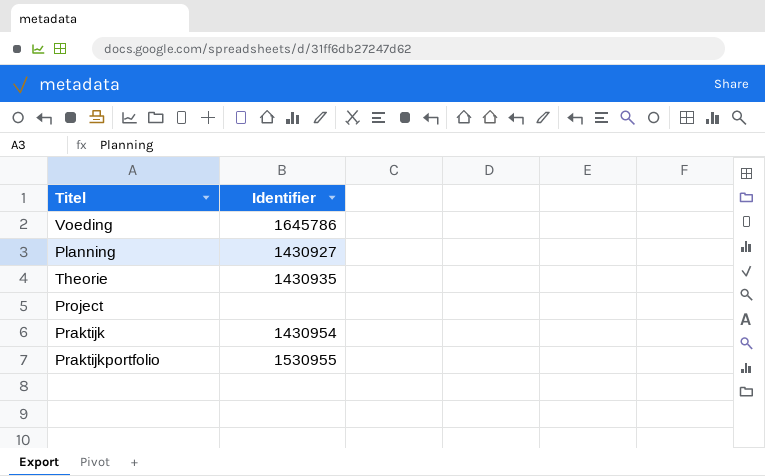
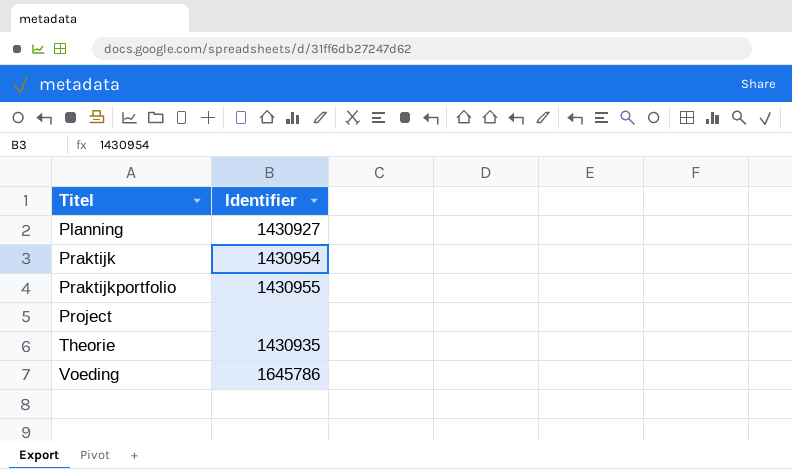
row order: none -> Titel ascending
Praktijkportfolio | Identifier: 1530955 -> 1430955

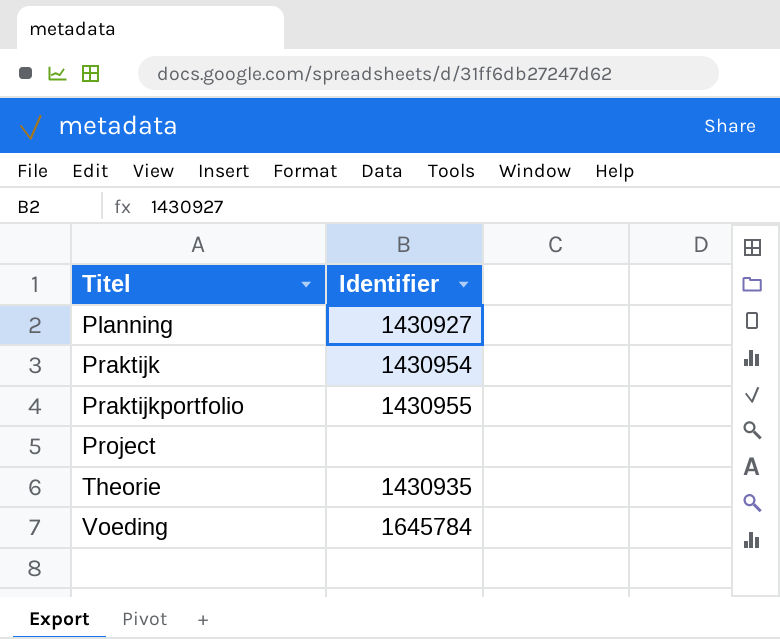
Voeding | Identifier: 1645786 -> 1645784

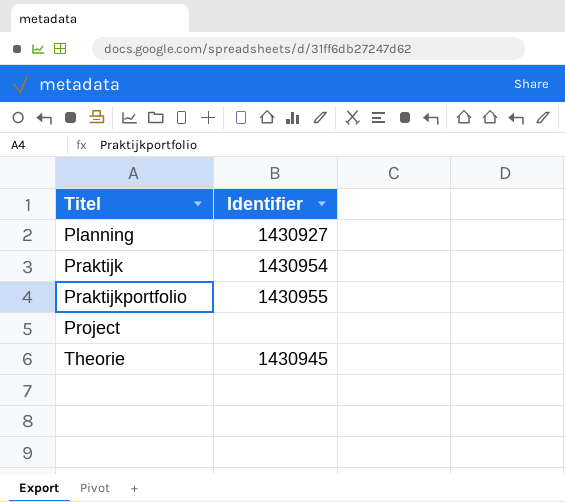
row Voeding: 1645784 -> none
Theorie | Identifier: 1430935 -> 1430945

